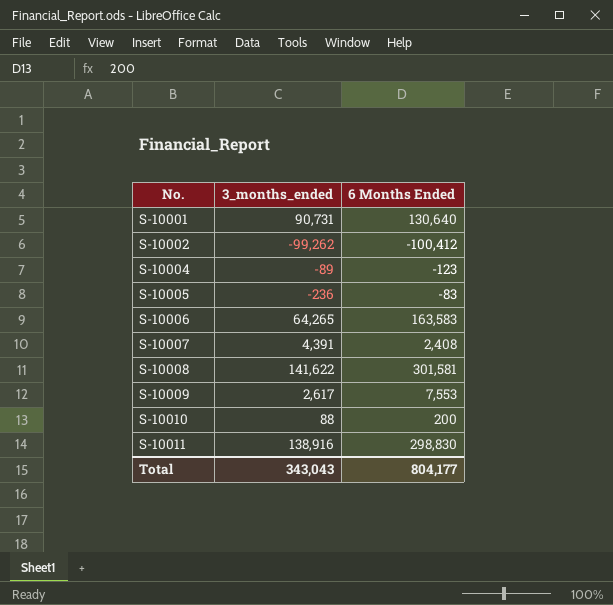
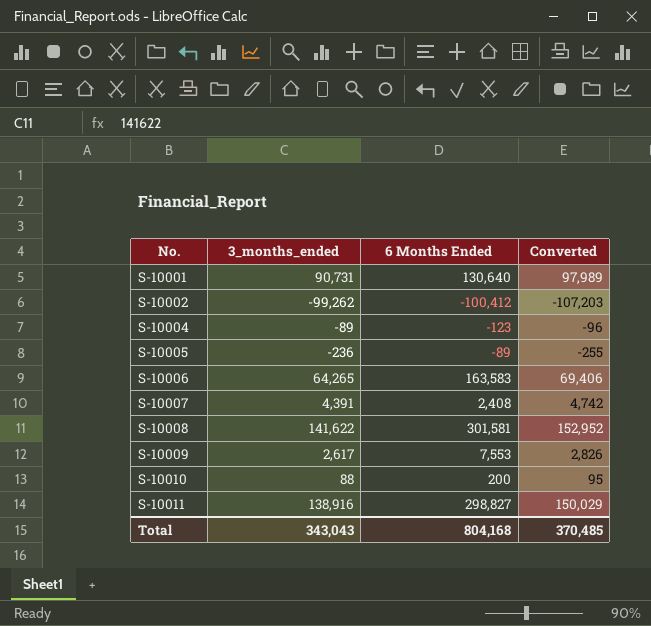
column Converted | formula: none -> [3_months_ended] * 1.08
S-10005 | 6 Months Ended: -83 -> -89
S-10011 | 6 Months Ended: 298,830 -> 298,827
Total | 6 Months Ended: 804,177 -> 804,168

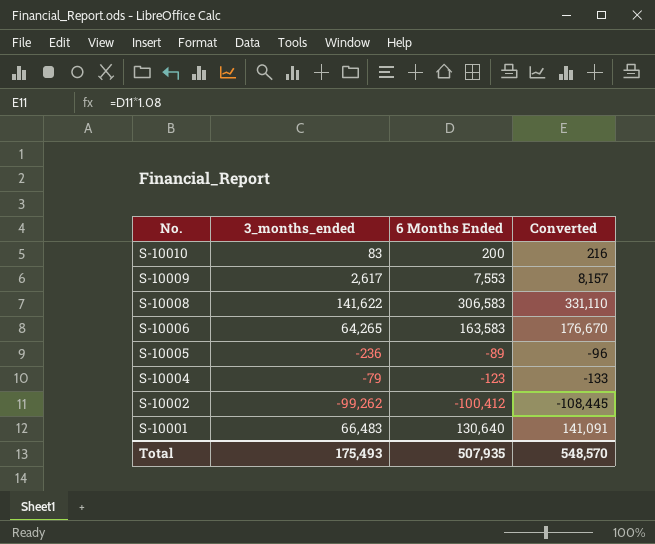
row order: No. ascending -> No. descending
column Converted | formula: [3_months_ended] * 1.08 -> [6 Months Ended] * 1.08
row S-10007: 4,391 | 2,408 | 4,742 -> none
row S-10011: 138,916 | 298,827 | 150,029 -> none
S-10010 | 3_months_ended: 88 -> 83
S-10008 | 6 Months Ended: 301,581 -> 306,583
S-10004 | 3_months_ended: -89 -> -79
S-10001 | 3_months_ended: 90,731 -> 66,483
Total | 3_months_ended: 343,043 -> 175,493
Total | 6 Months Ended: 804,168 -> 507,935
Total | Converted: 370,485 -> 548,570

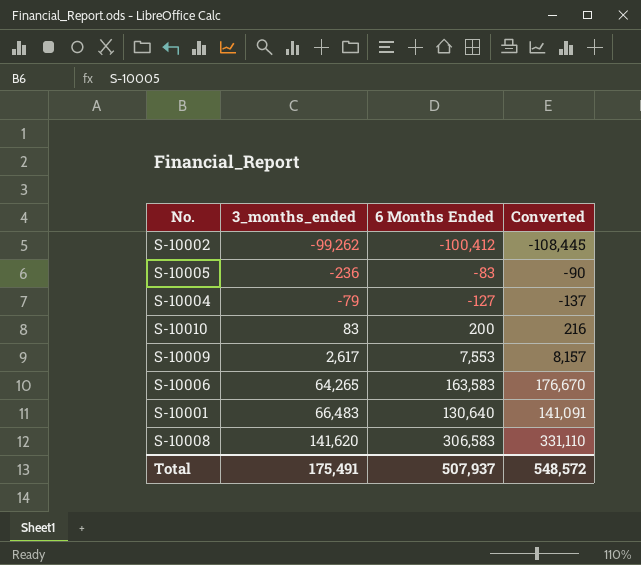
row order: No. descending -> 3_months_ended ascending
S-10005 | 6 Months Ended: -89 -> -83
S-10005 | Converted: -96 -> -90
S-10004 | 6 Months Ended: -123 -> -127
S-10004 | Converted: -133 -> -137
S-10008 | 3_months_ended: 141,622 -> 141,620
Total | 3_months_ended: 175,493 -> 175,491
Total | 6 Months Ended: 507,935 -> 507,937
Total | Converted: 548,570 -> 548,572

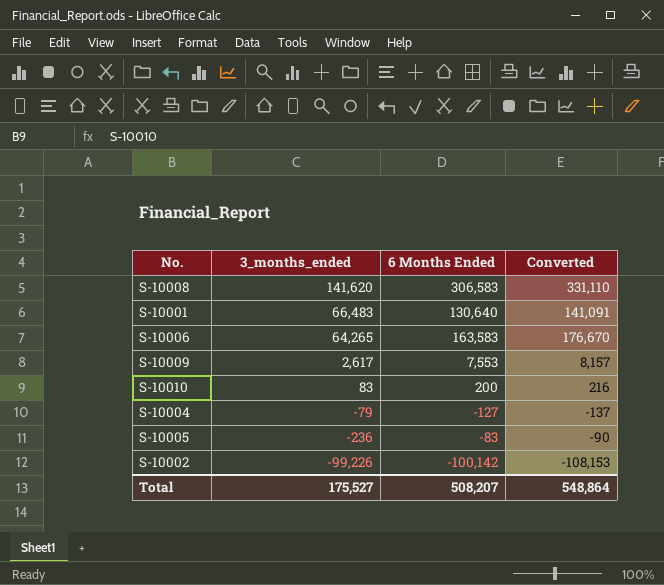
row order: 3_months_ended ascending -> 3_months_ended descending
S-10002 | 3_months_ended: -99,262 -> -99,226
S-10002 | 6 Months Ended: -100,412 -> -100,142
S-10002 | Converted: -108,445 -> -108,153
Total | 3_months_ended: 175,491 -> 175,527
Total | 6 Months Ended: 507,937 -> 508,207
Total | Converted: 548,572 -> 548,864

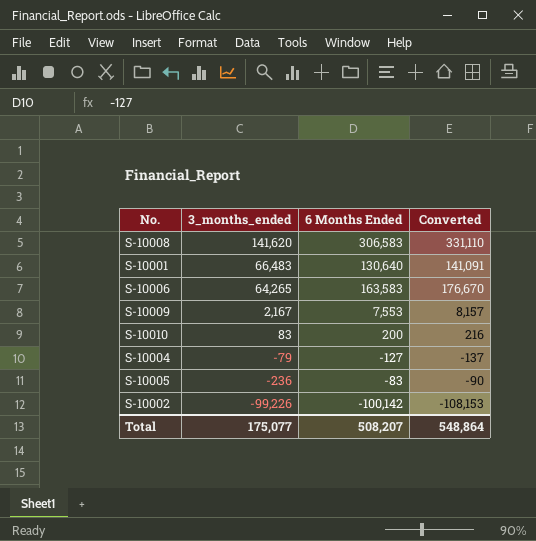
S-10009 | 3_months_ended: 2,617 -> 2,167
Total | 3_months_ended: 175,527 -> 175,077

